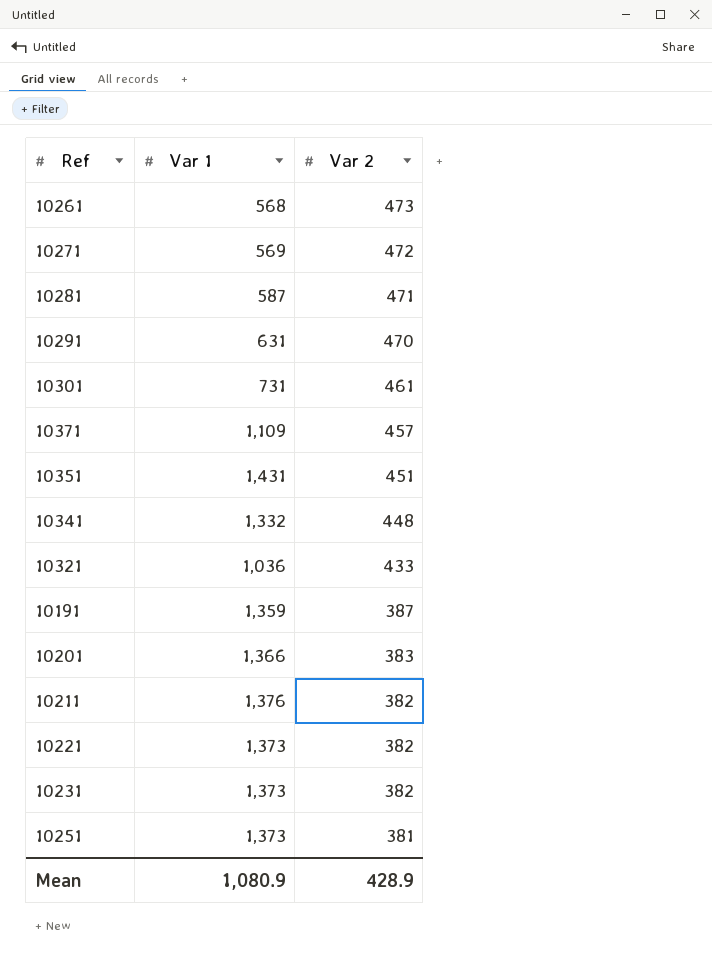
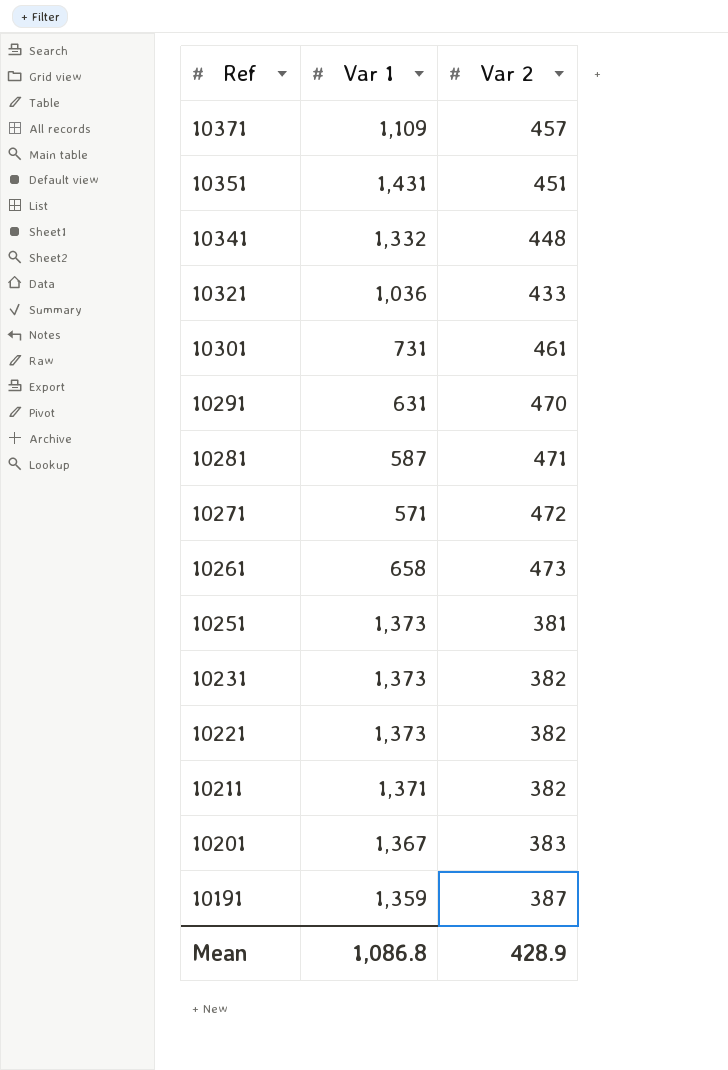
row order: Var 2 descending -> Ref descending
10271 | Var 1: 569 -> 571
10261 | Var 1: 568 -> 658
10211 | Var 1: 1,376 -> 1,371
10201 | Var 1: 1,366 -> 1,367
Mean | Var 1: 1,080.9 -> 1,086.8

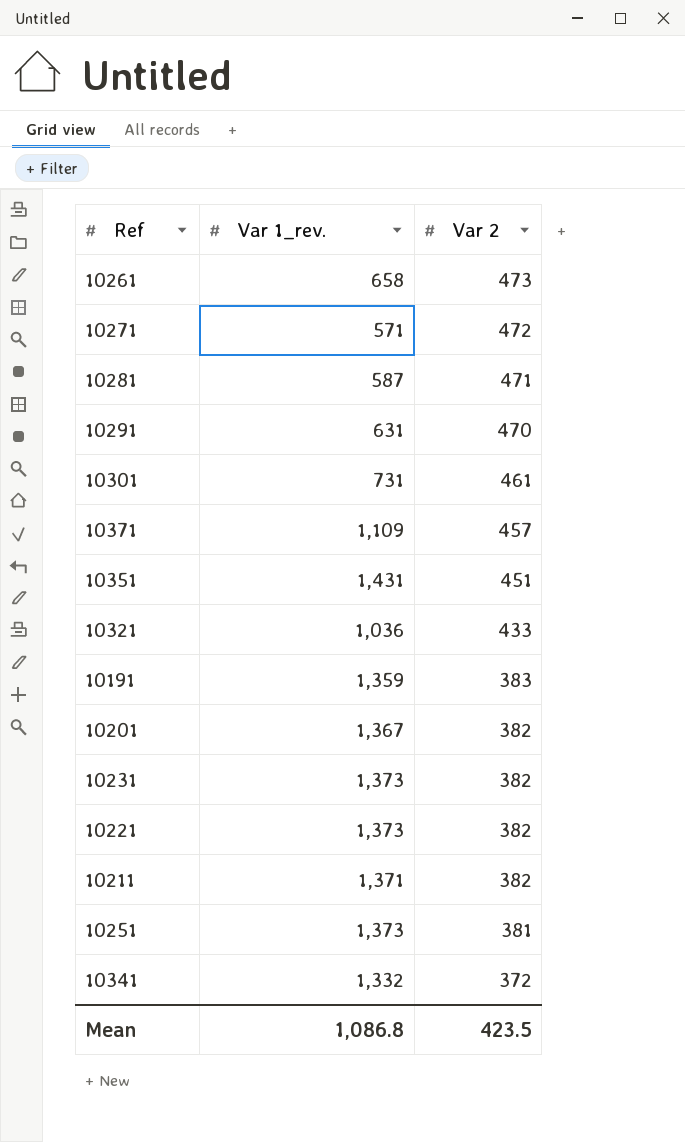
row order: Ref descending -> Var 2 descending
column name: Var 1 -> Var 1_rev.
10191 | Var 2: 387 -> 383
10201 | Var 2: 383 -> 382
10341 | Var 2: 448 -> 372
Mean | Var 2: 428.9 -> 423.5

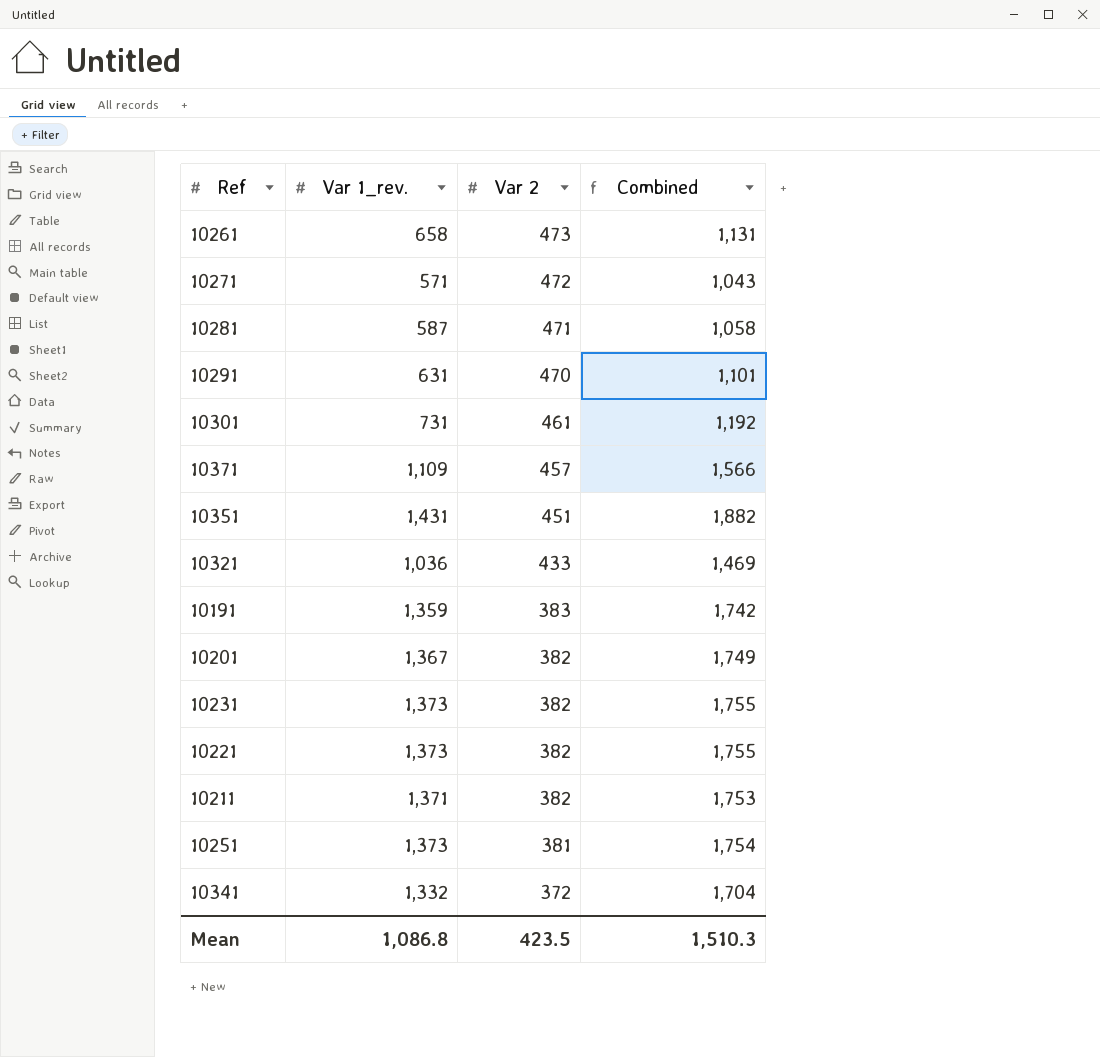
column Combined | formula: none -> [Var 1_rev.] + [Var 2]

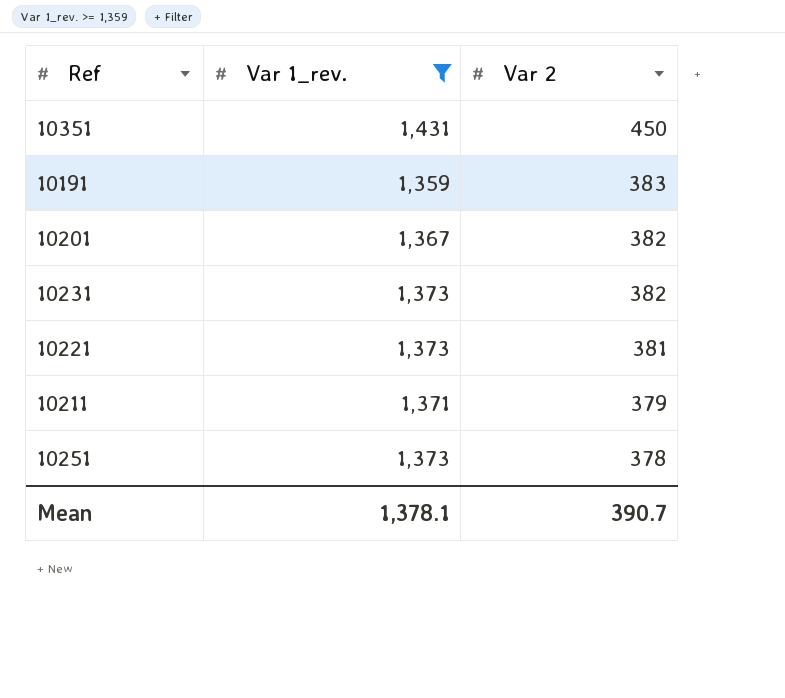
filter: none -> Var 1_rev. >= 1,359
column Combined | formula: [Var 1_rev.] + [Var 2] -> none
10351 | Var 2: 451 -> 450
10221 | Var 2: 382 -> 381
10211 | Var 2: 382 -> 379
10251 | Var 2: 381 -> 378
Mean | Var 1_rev.: 1,086.8 -> 1,378.1
Mean | Var 2: 423.5 -> 390.7

